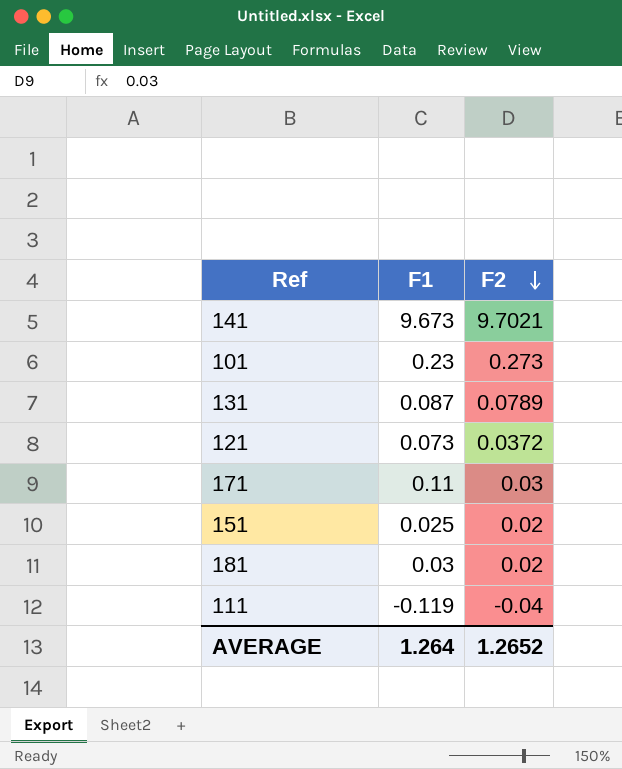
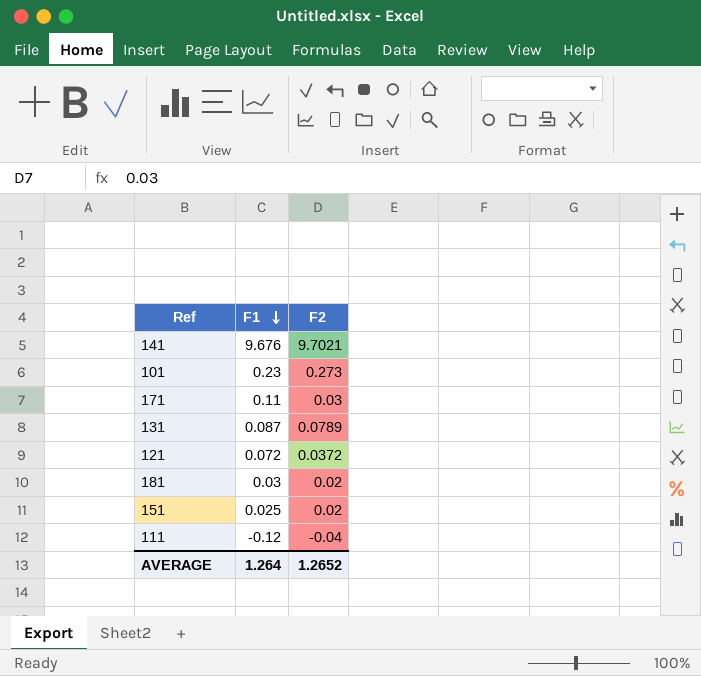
row order: F2 descending -> F1 descending
141 | F1: 9.673 -> 9.676
121 | F1: 0.073 -> 0.072
111 | F1: -0.119 -> -0.12

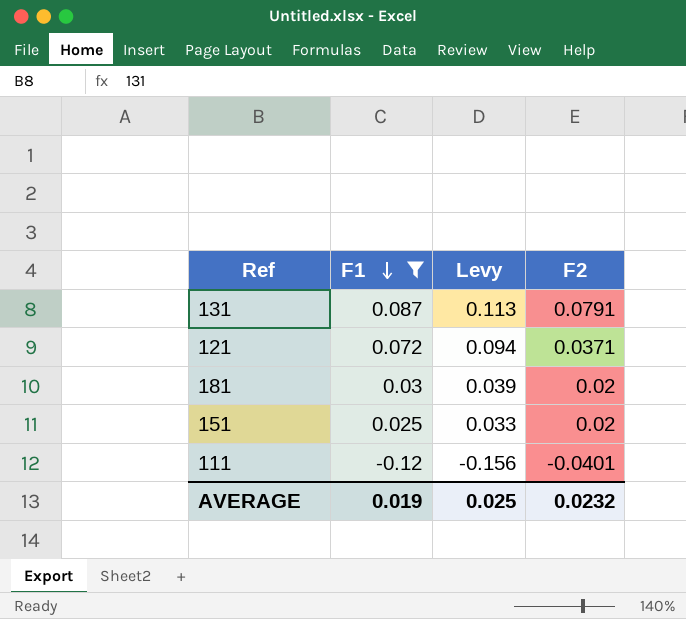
filter: none -> F1 <= 0.087
column Levy | formula: none -> [F1] * 1.3
131 | F2: 0.0789 -> 0.0791
121 | F2: 0.0372 -> 0.0371
111 | F2: -0.04 -> -0.0401
AVERAGE | F1: 1.264 -> 0.019
AVERAGE | F2: 1.2652 -> 0.0232

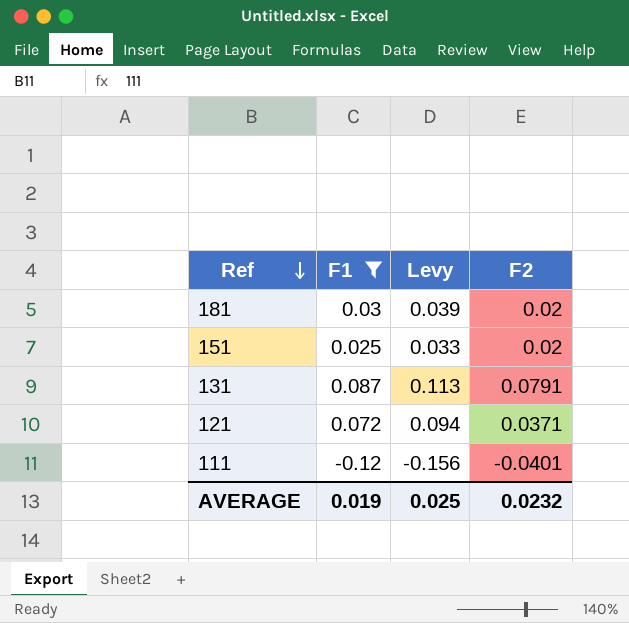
row order: F1 descending -> Ref descending

